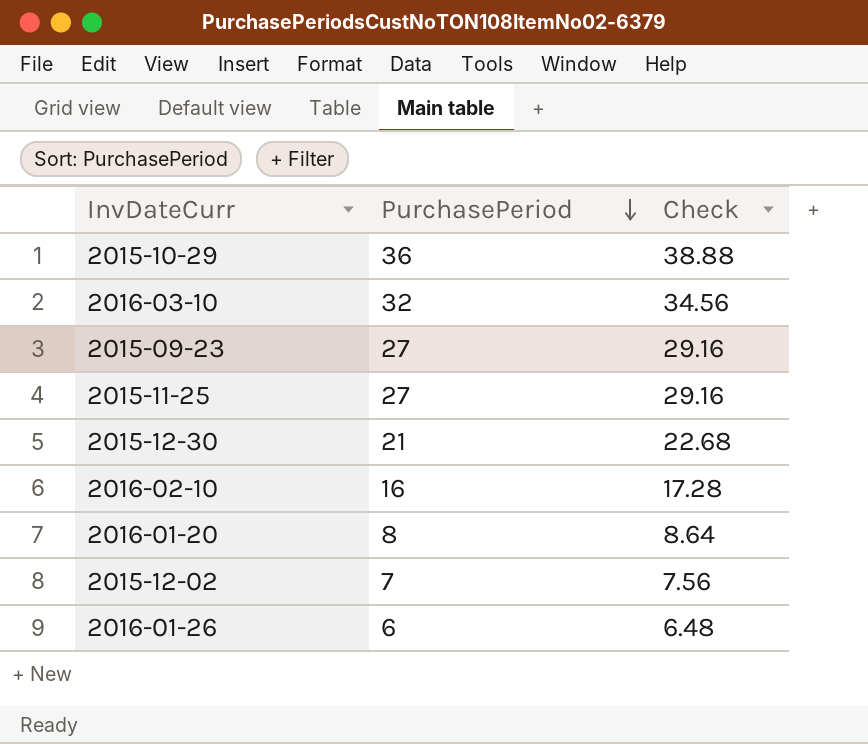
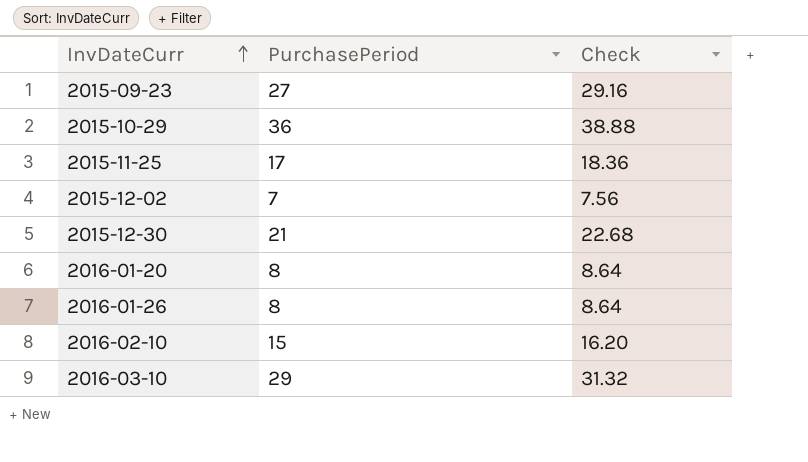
row order: PurchasePeriod descending -> InvDateCurr ascending
2015-11-25 | PurchasePeriod: 27 -> 17
2015-11-25 | Check: 29.16 -> 18.36
2016-01-26 | PurchasePeriod: 6 -> 8
2016-01-26 | Check: 6.48 -> 8.64
2016-02-10 | PurchasePeriod: 16 -> 15
2016-02-10 | Check: 17.28 -> 16.20
2016-03-10 | PurchasePeriod: 32 -> 29
2016-03-10 | Check: 34.56 -> 31.32

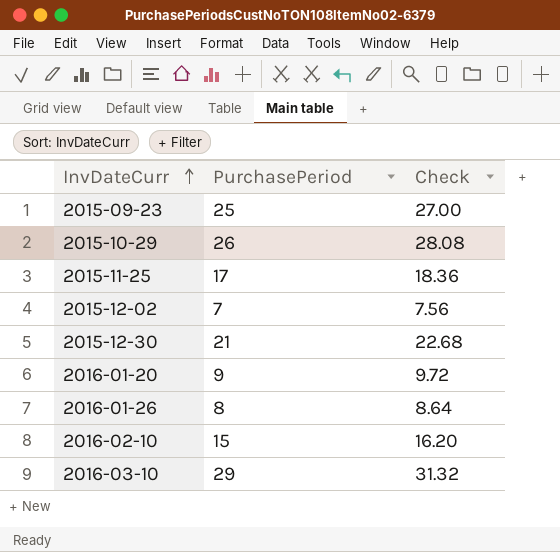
2015-09-23 | PurchasePeriod: 27 -> 25
2015-09-23 | Check: 29.16 -> 27.00
2015-10-29 | PurchasePeriod: 36 -> 26
2015-10-29 | Check: 38.88 -> 28.08
2016-01-20 | PurchasePeriod: 8 -> 9
2016-01-20 | Check: 8.64 -> 9.72

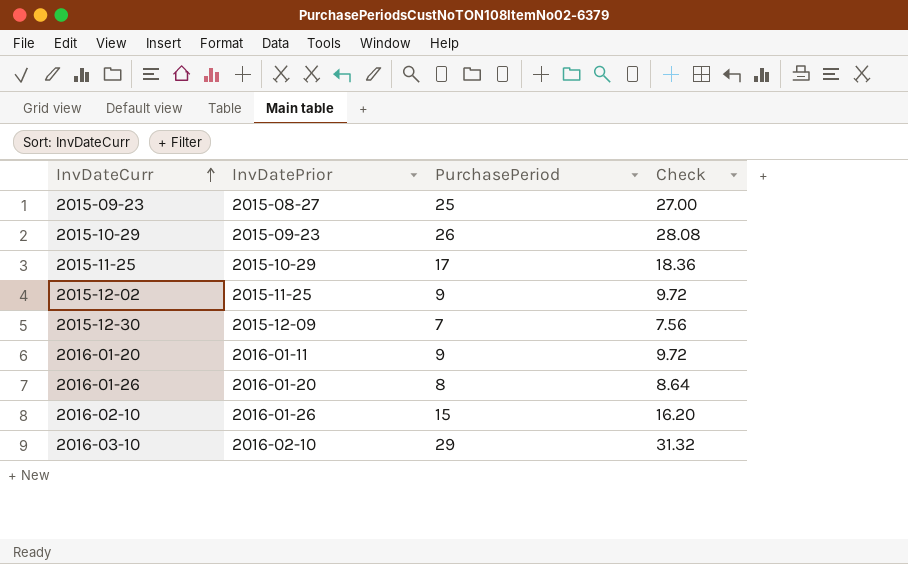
column InvDatePrior | position: none -> 2
2015-12-02 | PurchasePeriod: 7 -> 9
2015-12-02 | Check: 7.56 -> 9.72
2015-12-30 | PurchasePeriod: 21 -> 7
2015-12-30 | Check: 22.68 -> 7.56

